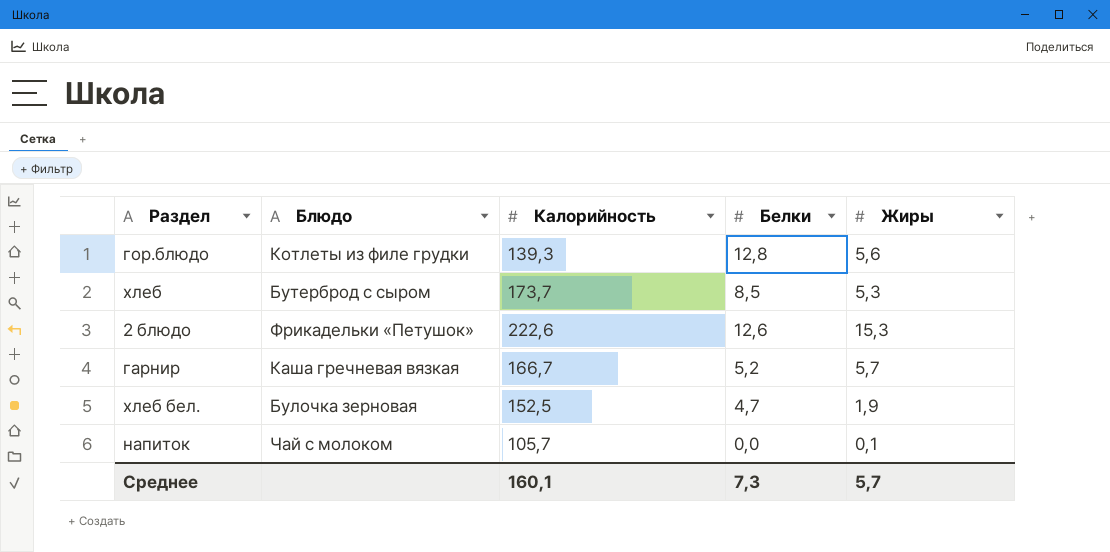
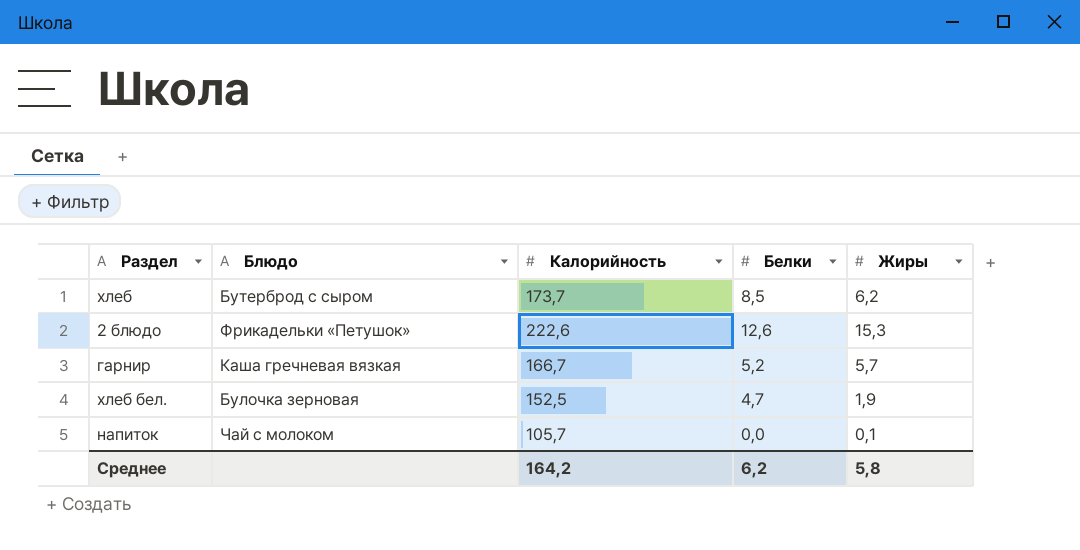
row гор.блюдо: Котлеты из филе грудки | 139,3 | 12,8 | 5,6 -> none
хлеб | Жиры: 5,3 -> 6,2
Среднее | Калорийность: 160,1 -> 164,2
Среднее | Белки: 7,3 -> 6,2
Среднее | Жиры: 5,7 -> 5,8

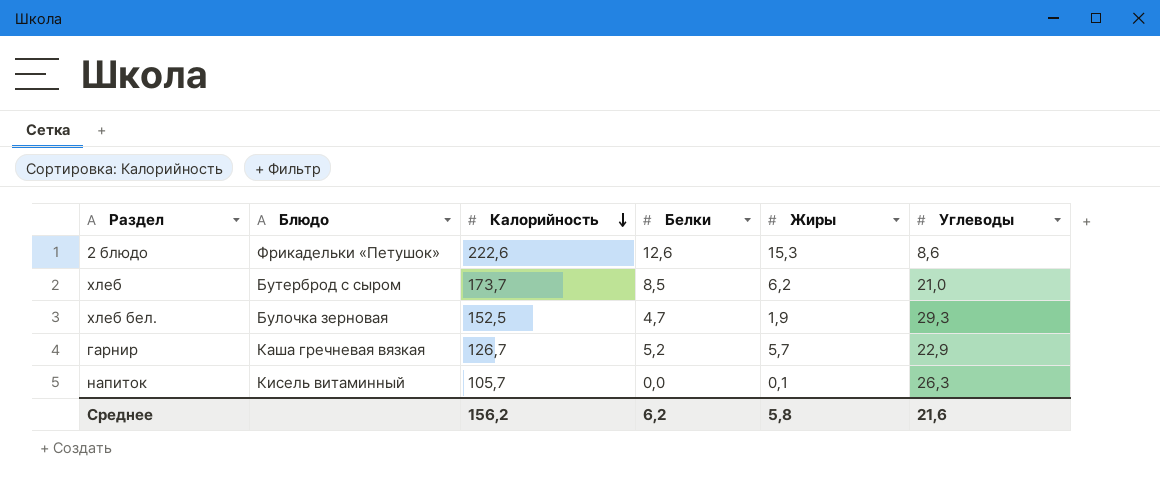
row order: none -> Калорийность descending
column Углеводы | position: none -> 6
гарнир | Калорийность: 166,7 -> 126,7
напиток | Блюдо: Чай с молоком -> Кисель витаминный
Среднее | Калорийность: 164,2 -> 156,2

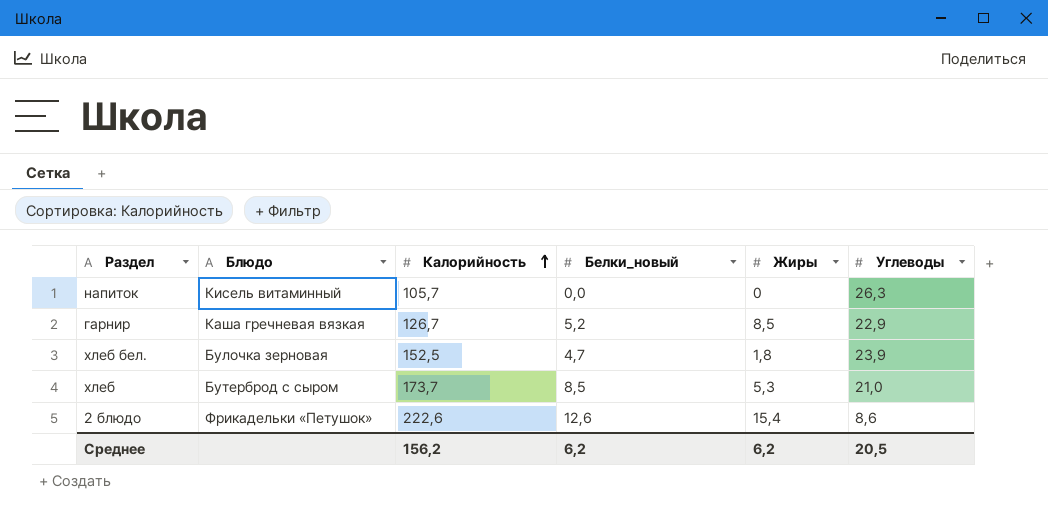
row order: Калорийность descending -> Калорийность ascending
column name: Белки -> Белки_новый
напиток | Жиры: 0,1 -> 0
гарнир | Жиры: 5,7 -> 8,5
хлеб бел. | Жиры: 1,9 -> 1,8
хлеб бел. | Углеводы: 29,3 -> 23,9
хлеб | Жиры: 6,2 -> 5,3
2 блюдо | Жиры: 15,3 -> 15,4
Среднее | Жиры: 5,8 -> 6,2
Среднее | Углеводы: 21,6 -> 20,5

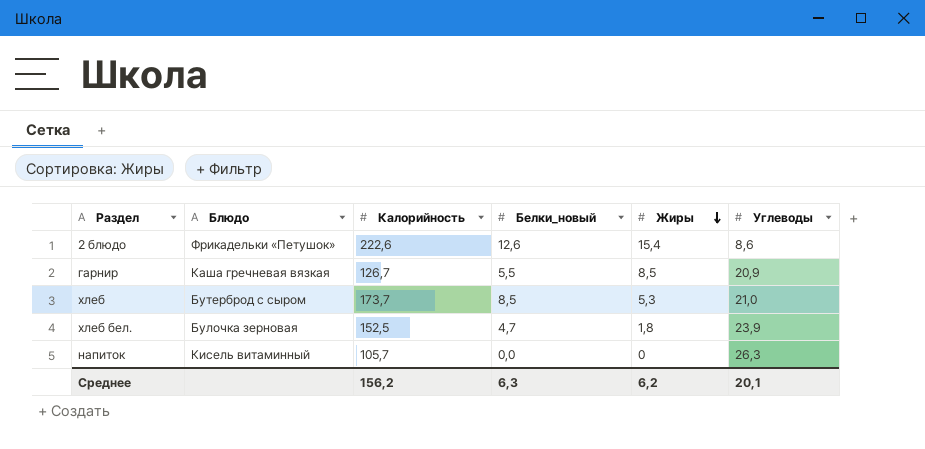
row order: Калорийность ascending -> Жиры descending
гарнир | Белки_новый: 5,2 -> 5,5
гарнир | Углеводы: 22,9 -> 20,9
Среднее | Белки_новый: 6,2 -> 6,3
Среднее | Углеводы: 20,5 -> 20,1

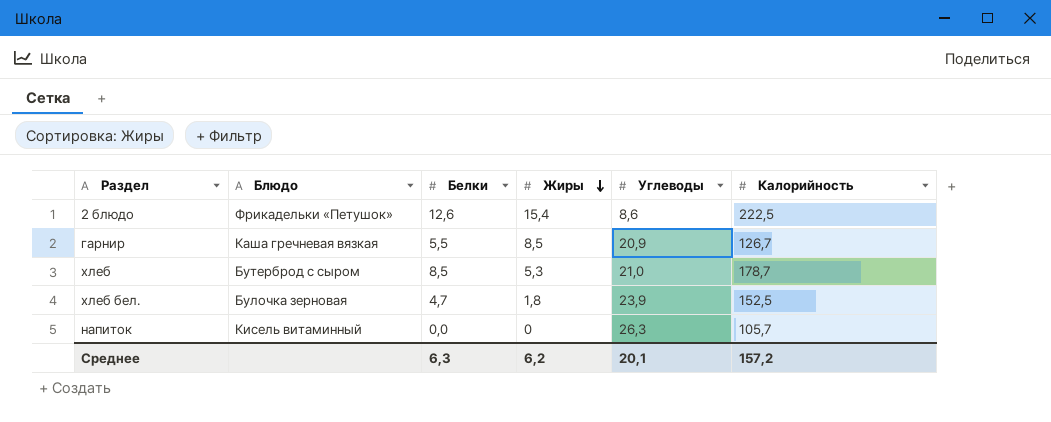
column name: Белки_новый -> Белки
column Калорийность | position: 3 -> 6
2 блюдо | Калорийность: 222,6 -> 222,5
хлеб | Калорийность: 173,7 -> 178,7
Среднее | Калорийность: 156,2 -> 157,2

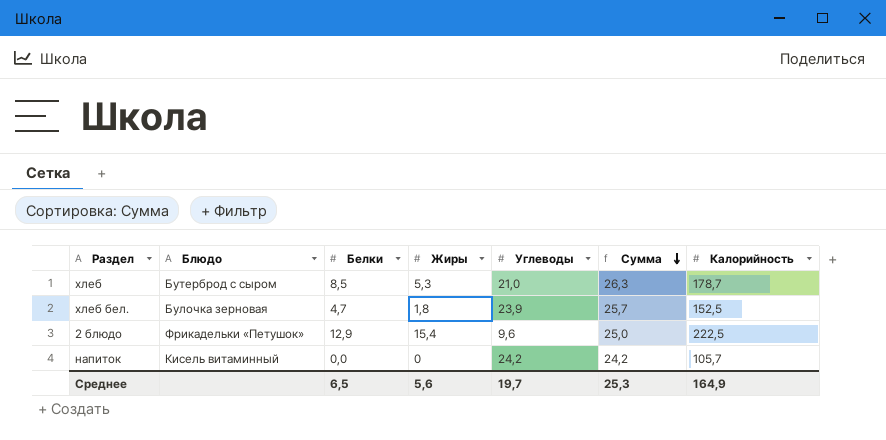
row order: Жиры descending -> Сумма descending
column Сумма | formula: none -> [Жиры] + [Углеводы]
row гарнир: Каша гречневая вязкая | 5,5 | 8,5 | 20,9 | 126,7 -> none
2 блюдо | Белки: 12,6 -> 12,9
2 блюдо | Углеводы: 8,6 -> 9,6
напиток | Углеводы: 26,3 -> 24,2
Среднее | Белки: 6,3 -> 6,5
Среднее | Жиры: 6,2 -> 5,6
Среднее | Углеводы: 20,1 -> 19,7
Среднее | Калорийность: 157,2 -> 164,9

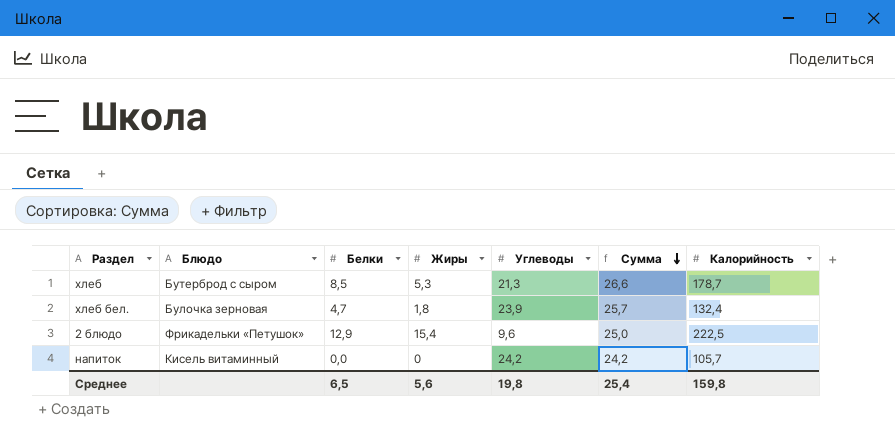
хлеб | Углеводы: 21,0 -> 21,3
хлеб | Сумма: 26,3 -> 26,6
хлеб бел. | Калорийность: 152,5 -> 132,4
Среднее | Углеводы: 19,7 -> 19,8
Среднее | Сумма: 25,3 -> 25,4
Среднее | Калорийность: 164,9 -> 159,8

